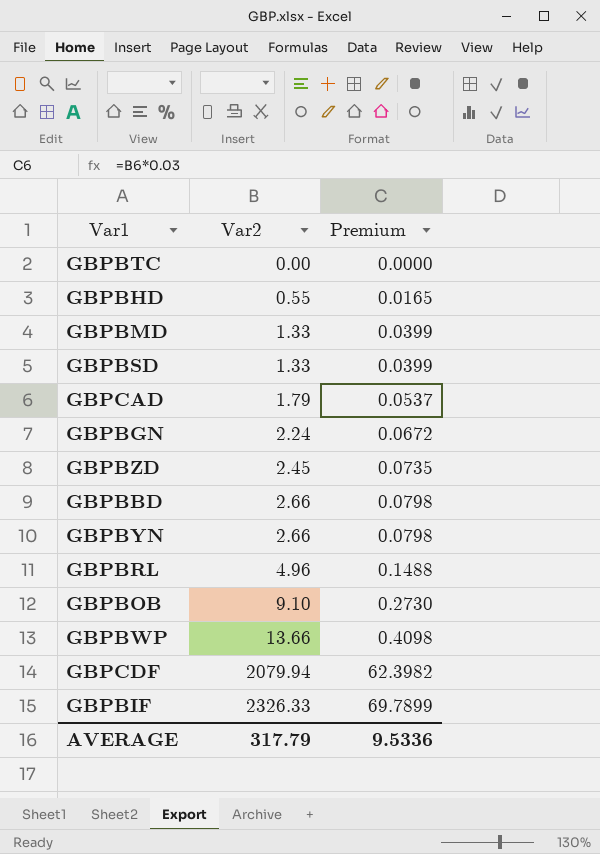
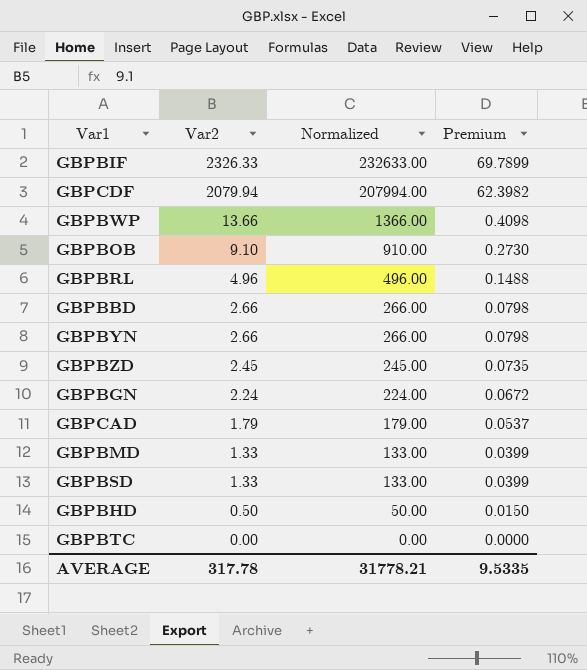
row order: Var2 ascending -> Var2 descending
column Normalized | formula: none -> [Var2] * 100
GBPBHD | Var2: 0.55 -> 0.50
GBPBHD | Premium: 0.0165 -> 0.0150
AVERAGE | Var2: 317.79 -> 317.78
AVERAGE | Premium: 9.5336 -> 9.5335

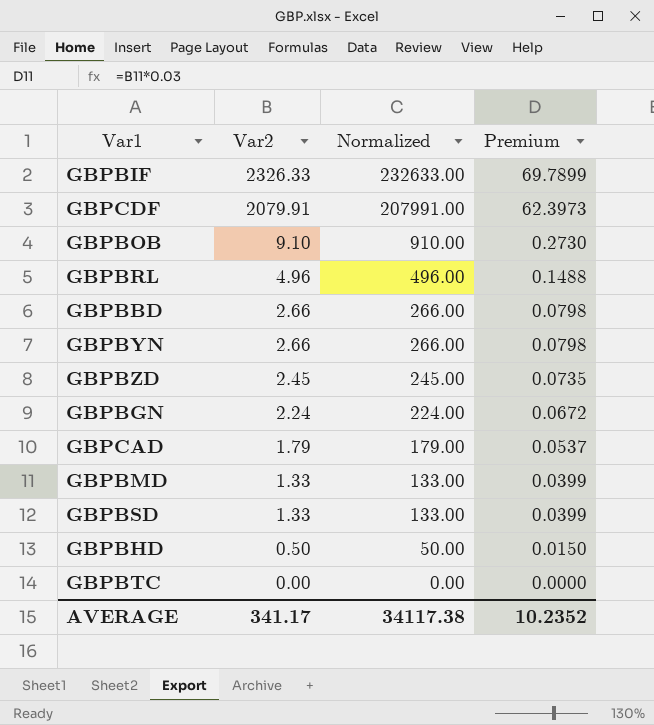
row GBPBWP: 13.66 | 1366.00 | 0.4098 -> none
GBPCDF | Var2: 2079.94 -> 2079.91
GBPCDF | Normalized: 207994.00 -> 207991.00
GBPCDF | Premium: 62.3982 -> 62.3973
AVERAGE | Var2: 317.78 -> 341.17
AVERAGE | Normalized: 31778.21 -> 34117.38
AVERAGE | Premium: 9.5335 -> 10.2352

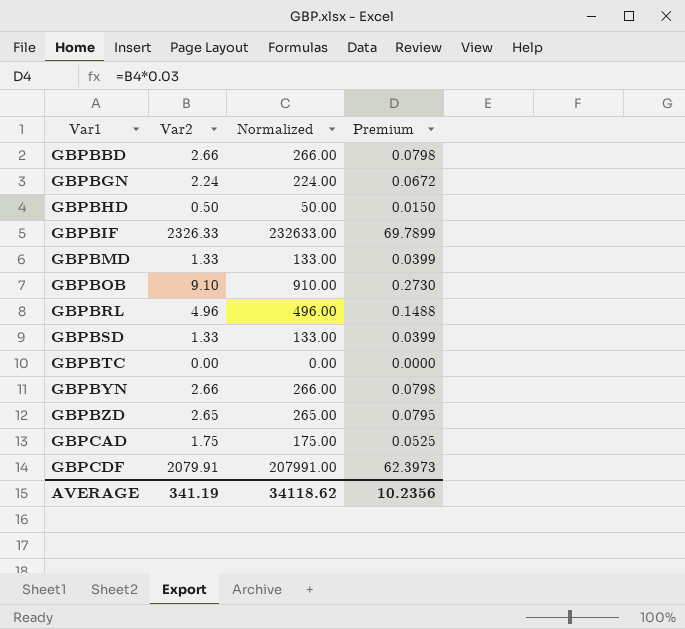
row order: Var2 descending -> Var1 ascending
GBPBZD | Var2: 2.45 -> 2.65
GBPBZD | Normalized: 245.00 -> 265.00
GBPBZD | Premium: 0.0735 -> 0.0795
GBPCAD | Var2: 1.79 -> 1.75
GBPCAD | Normalized: 179.00 -> 175.00
GBPCAD | Premium: 0.0537 -> 0.0525
AVERAGE | Var2: 341.17 -> 341.19
AVERAGE | Normalized: 34117.38 -> 34118.62
AVERAGE | Premium: 10.2352 -> 10.2356

